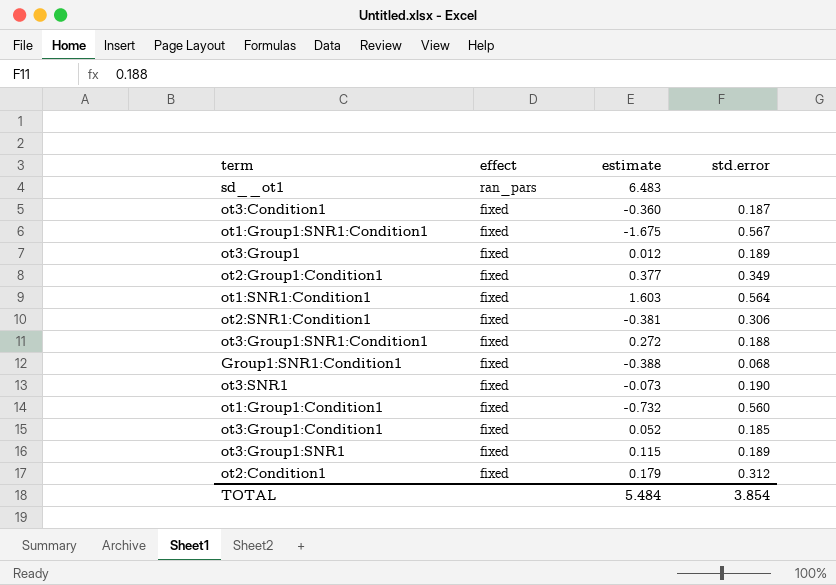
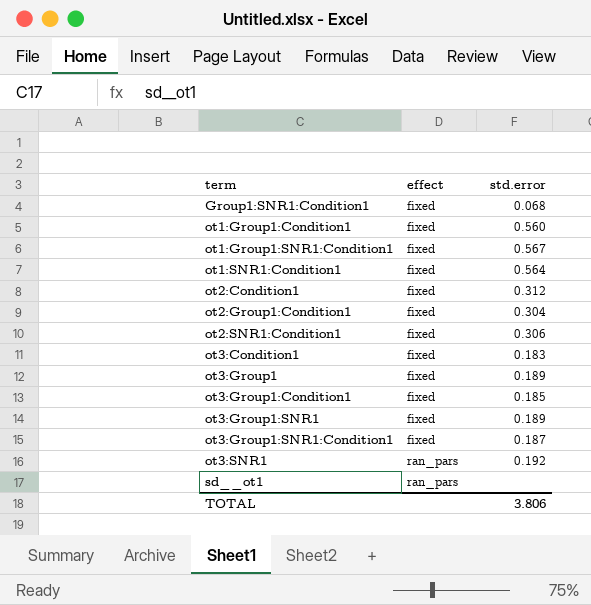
row order: effect descending -> term ascending
column estimate | position: 3 -> none
ot2:Group1:Condition1 | std.error: 0.349 -> 0.304
ot3:Condition1 | std.error: 0.187 -> 0.183
ot3:Group1:SNR1:Condition1 | std.error: 0.188 -> 0.187
ot3:SNR1 | effect: fixed -> ran_pars
ot3:SNR1 | std.error: 0.190 -> 0.192
TOTAL | std.error: 3.854 -> 3.806

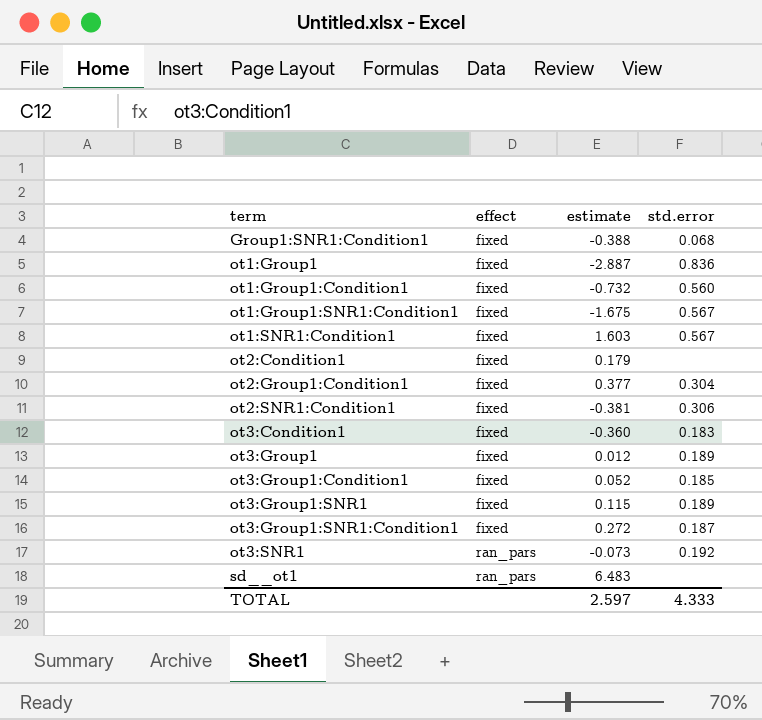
column estimate | position: none -> 3
row ot1:Group1: none -> fixed | -2.887 | 0.836
ot1:SNR1:Condition1 | std.error: 0.564 -> 0.567
ot2:Condition1 | std.error: 0.312 -> none
TOTAL | std.error: 3.806 -> 4.333

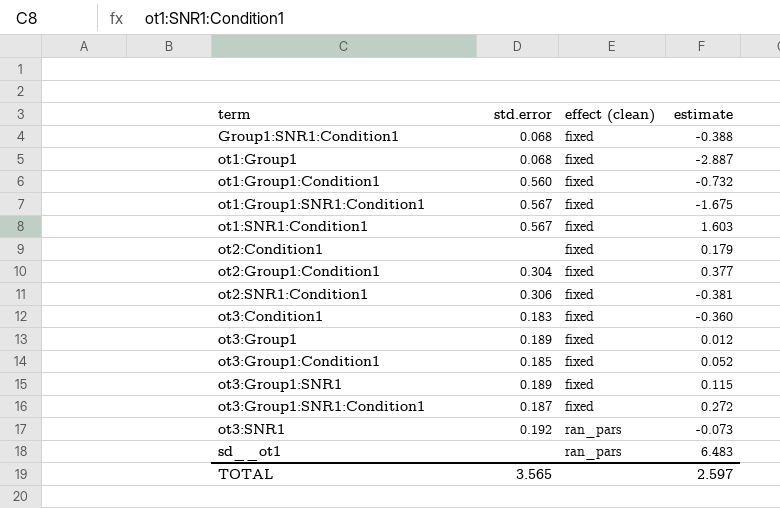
column std.error | position: 4 -> 2
column name: effect -> effect (clean)
ot1:Group1 | std.error: 0.836 -> 0.068
TOTAL | std.error: 4.333 -> 3.565

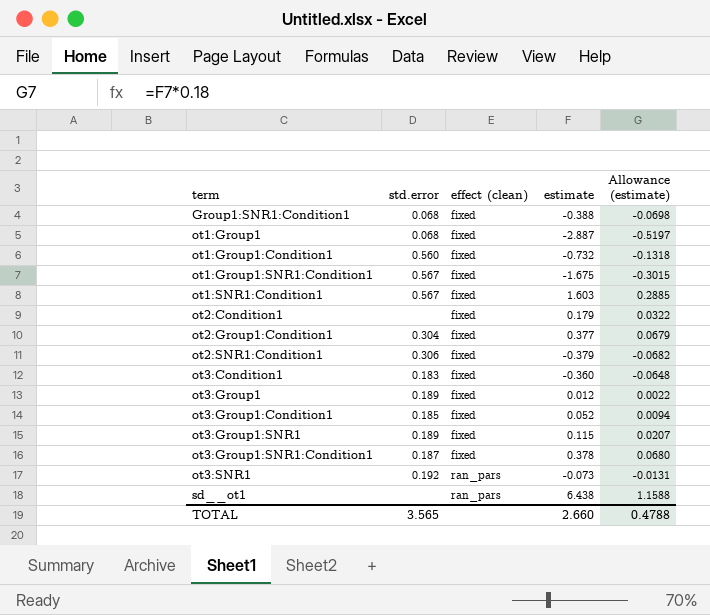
column Allowance (estimate) | formula: none -> [estimate] * 0.18
ot2:SNR1:Condition1 | estimate: -0.381 -> -0.379
ot3:Group1:SNR1:Condition1 | estimate: 0.272 -> 0.378
sd__ot1 | estimate: 6.483 -> 6.438
TOTAL | estimate: 2.597 -> 2.660

